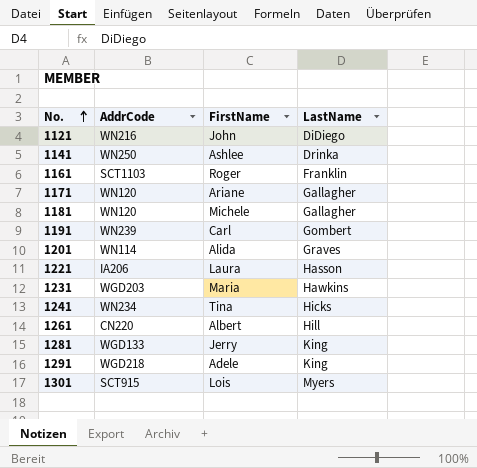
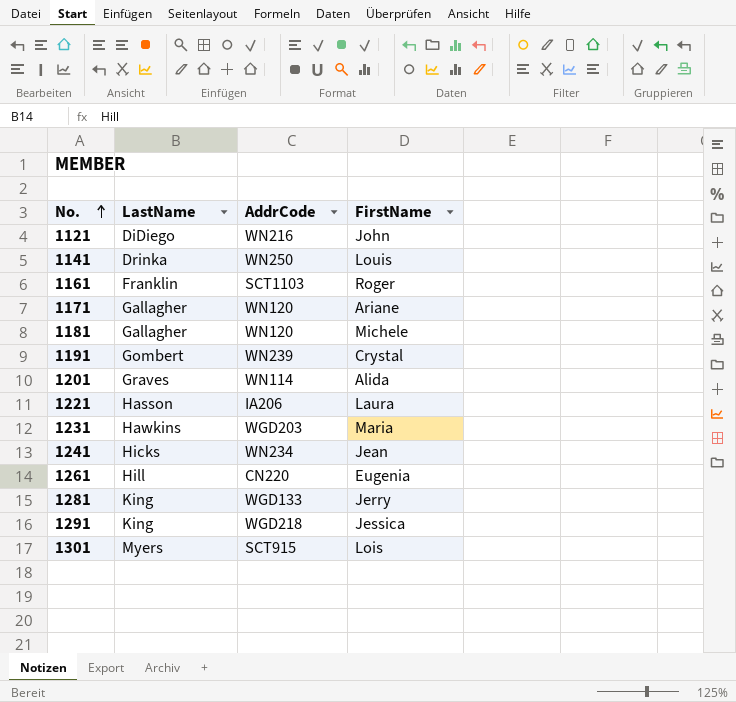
column LastName | position: 4 -> 2
1141 | FirstName: Ashlee -> Louis
1191 | FirstName: Carl -> Crystal
1241 | FirstName: Tina -> Jean
1261 | FirstName: Albert -> Eugenia
1291 | FirstName: Adele -> Jessica

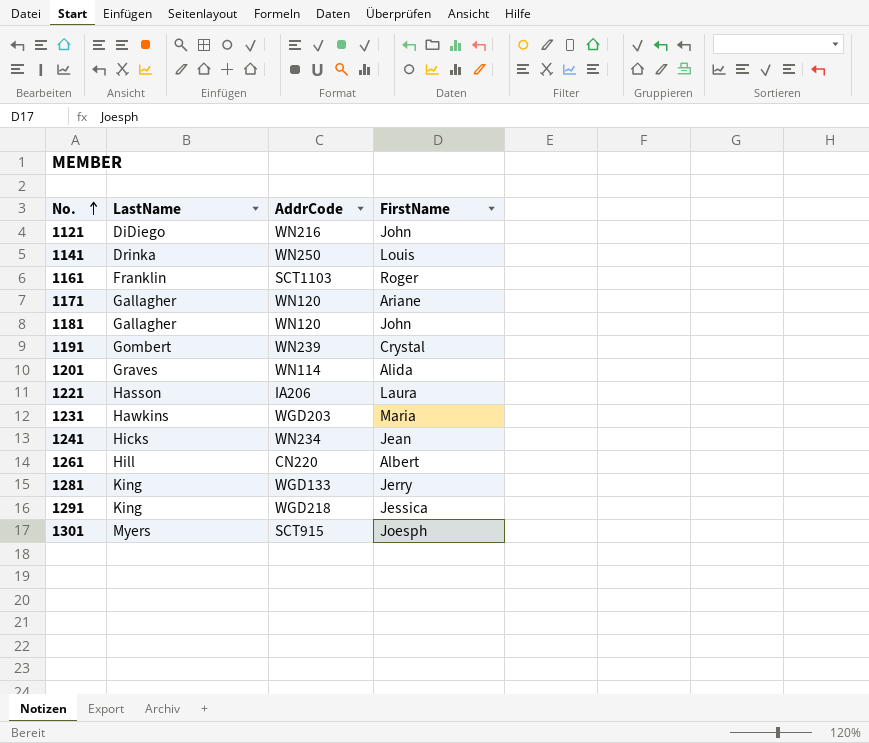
1181 | FirstName: Michele -> John
1261 | FirstName: Eugenia -> Albert
1301 | FirstName: Lois -> Joesph

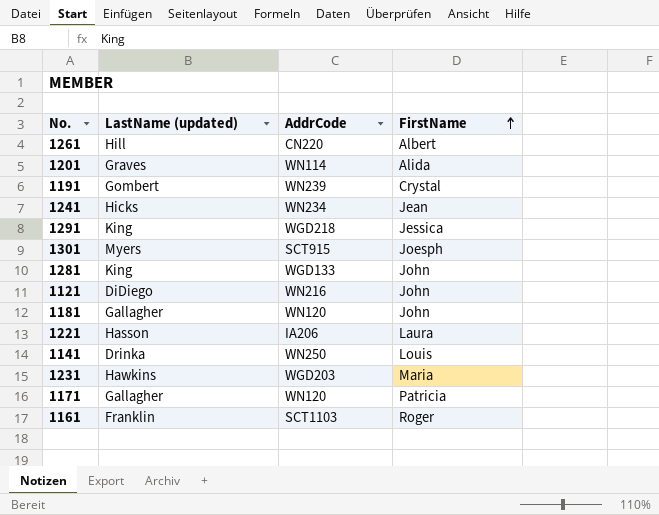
row order: No. ascending -> FirstName ascending
column name: LastName -> LastName (updated)
1281 | FirstName: Jerry -> John
1171 | FirstName: Ariane -> Patricia

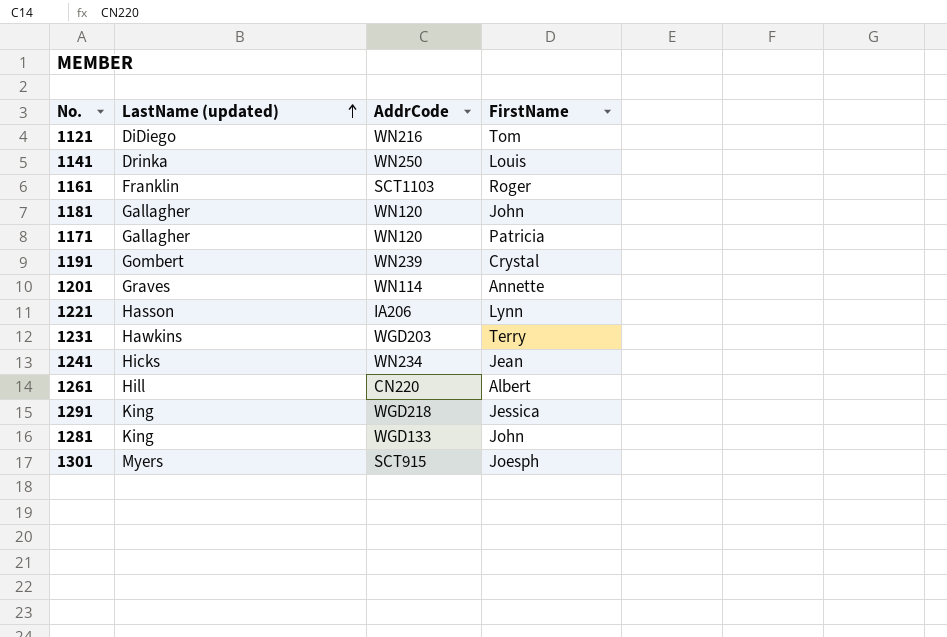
row order: FirstName ascending -> LastName (updated) ascending
1121 | FirstName: John -> Tom
1201 | FirstName: Alida -> Annette
1221 | FirstName: Laura -> Lynn
1231 | FirstName: Maria -> Terry

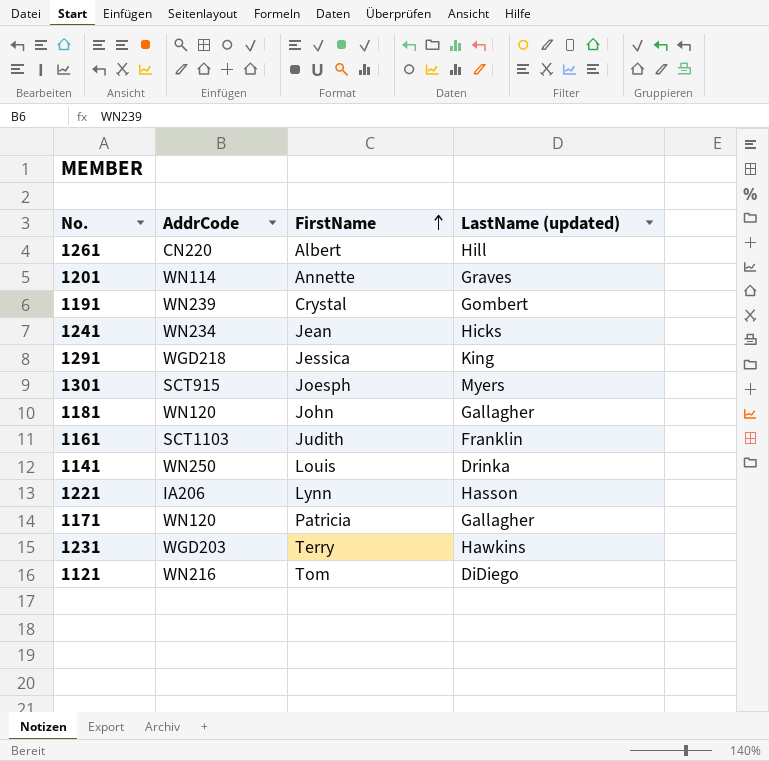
row order: LastName (updated) ascending -> FirstName ascending
column LastName (updated) | position: 2 -> 4
row 1281: King | WGD133 | John -> none
1161 | FirstName: Roger -> Judith

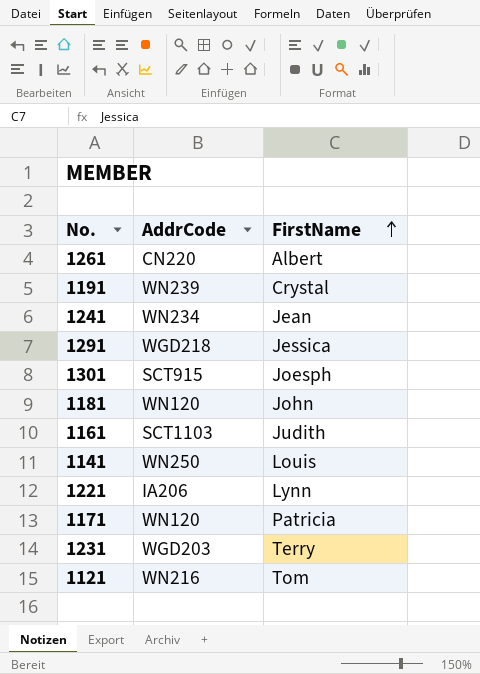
column LastName (updated) | position: 4 -> none
row 1201: WN114 | Annette | Graves -> none

